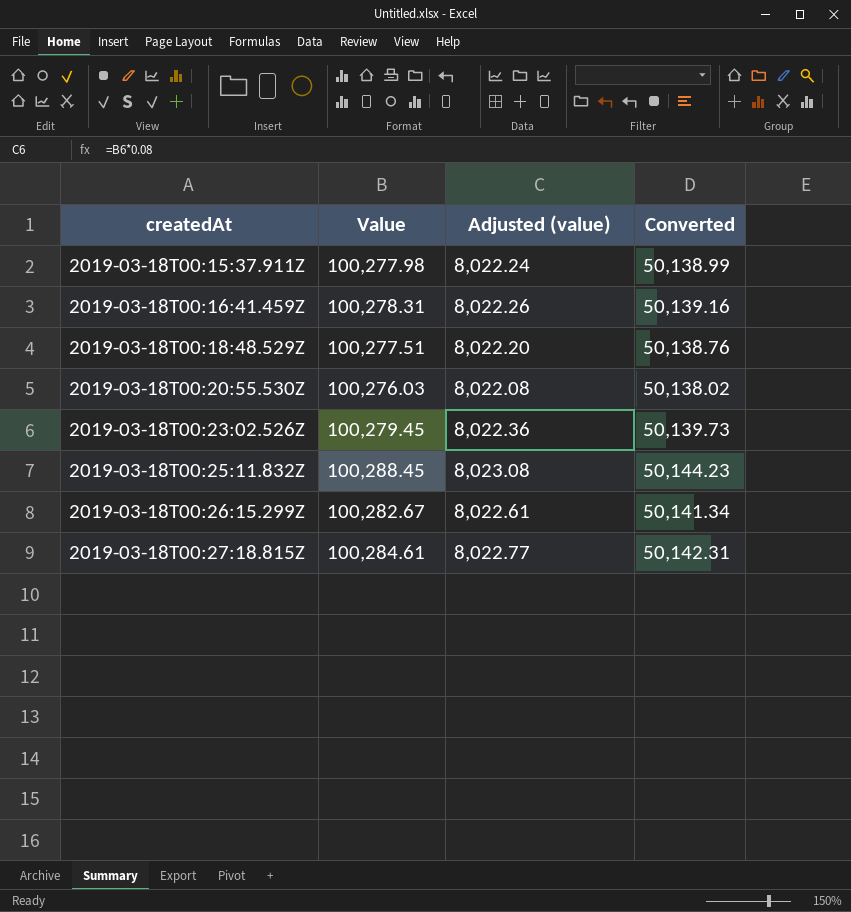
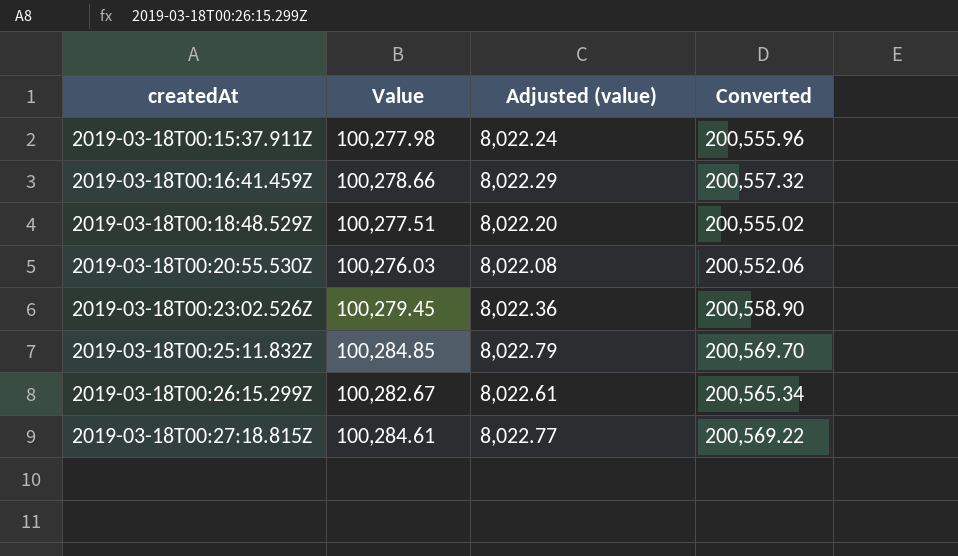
column Converted | formula: [Value] * 0.5 -> [Value] * 2
2019-03-18T00:16:41.459Z | Value: 100,278.31 -> 100,278.66
2019-03-18T00:16:41.459Z | Adjusted (value): 8,022.26 -> 8,022.29
2019-03-18T00:25:11.832Z | Value: 100,288.45 -> 100,284.85
2019-03-18T00:25:11.832Z | Adjusted (value): 8,023.08 -> 8,022.79

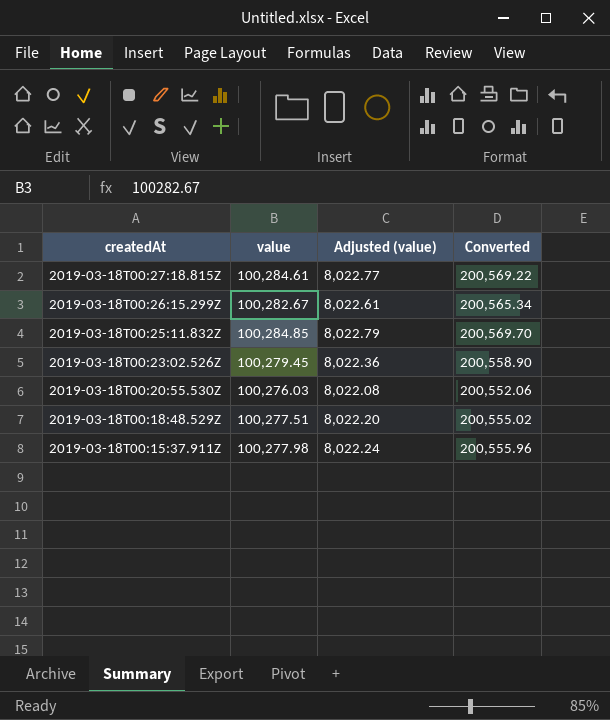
row order: createdAt ascending -> createdAt descending
column name: Value -> value
row 2019-03-18T00:16:41.459Z: 100,278.66 | 8,022.29 | 200,557.32 -> none

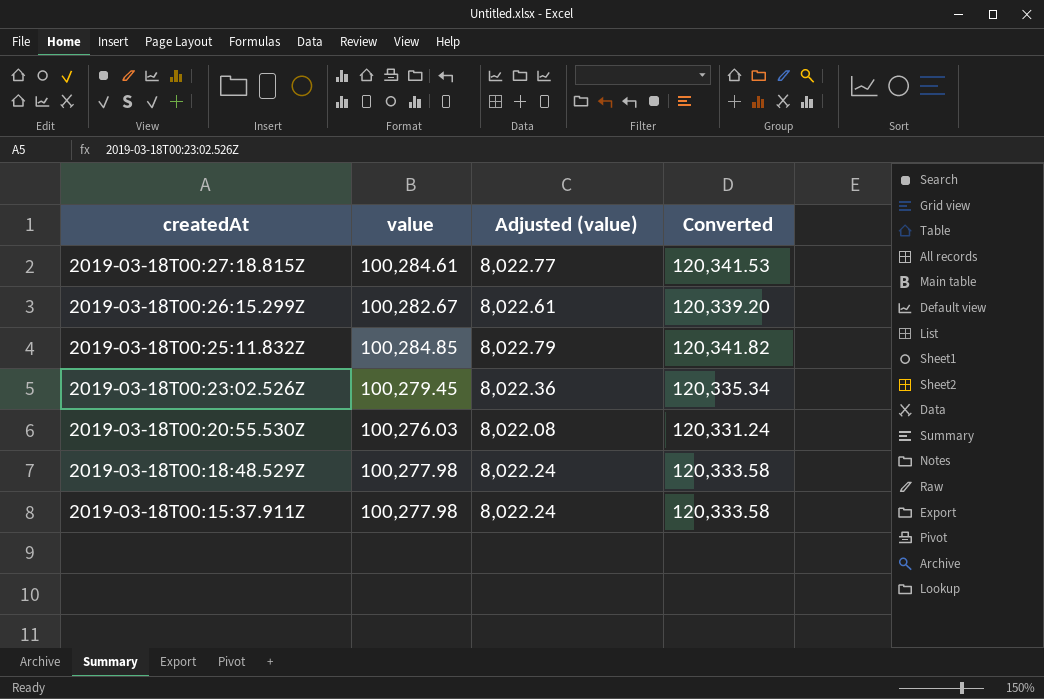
column Converted | formula: [value] * 2 -> [value] * 1.2
2019-03-18T00:18:48.529Z | value: 100,277.51 -> 100,277.98
2019-03-18T00:18:48.529Z | Adjusted (value): 8,022.20 -> 8,022.24

